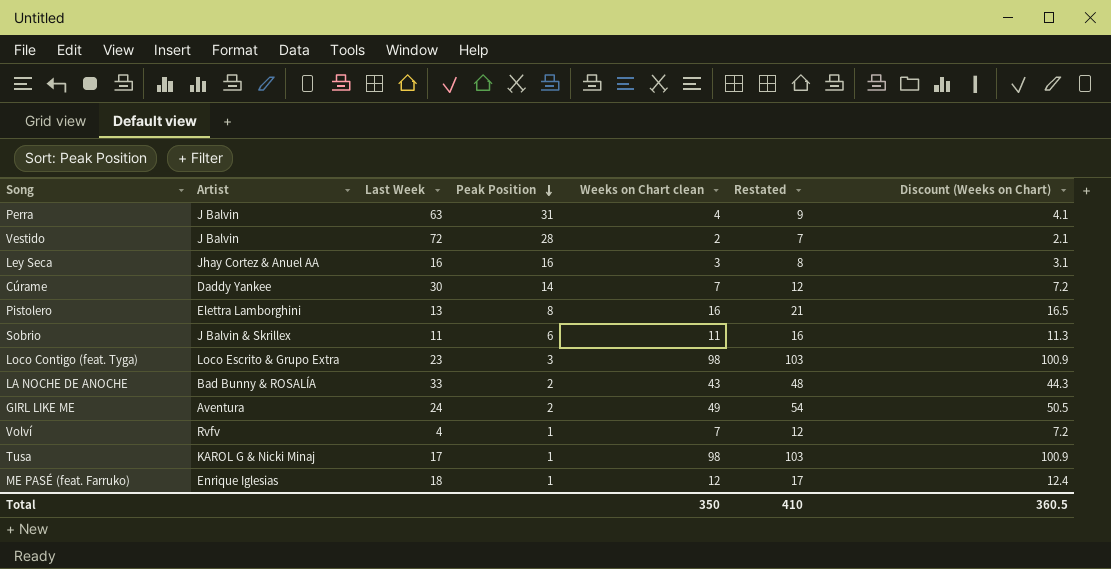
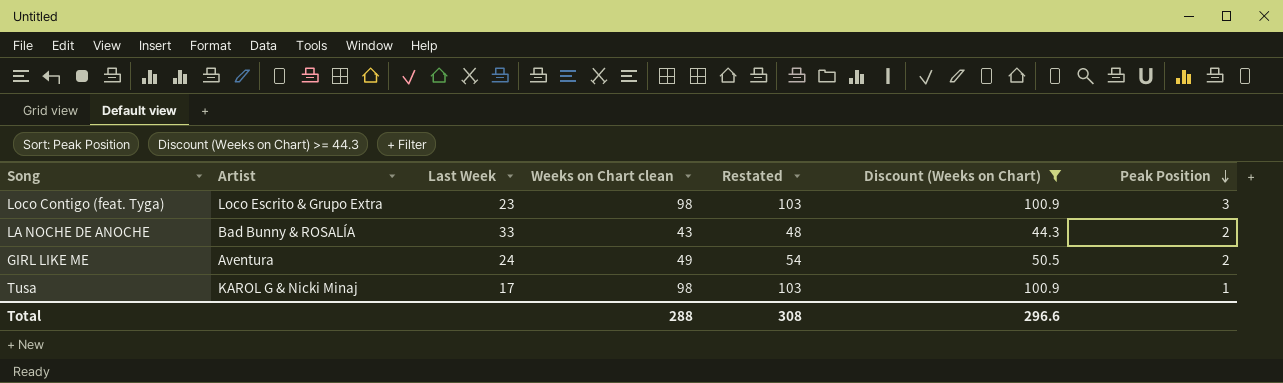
filter: none -> Discount (Weeks on Chart) >= 44.3
column Peak Position | position: 4 -> 7
Total | Weeks on Chart clean: 350 -> 288
Total | Restated: 410 -> 308
Total | Discount (Weeks on Chart): 360.5 -> 296.6

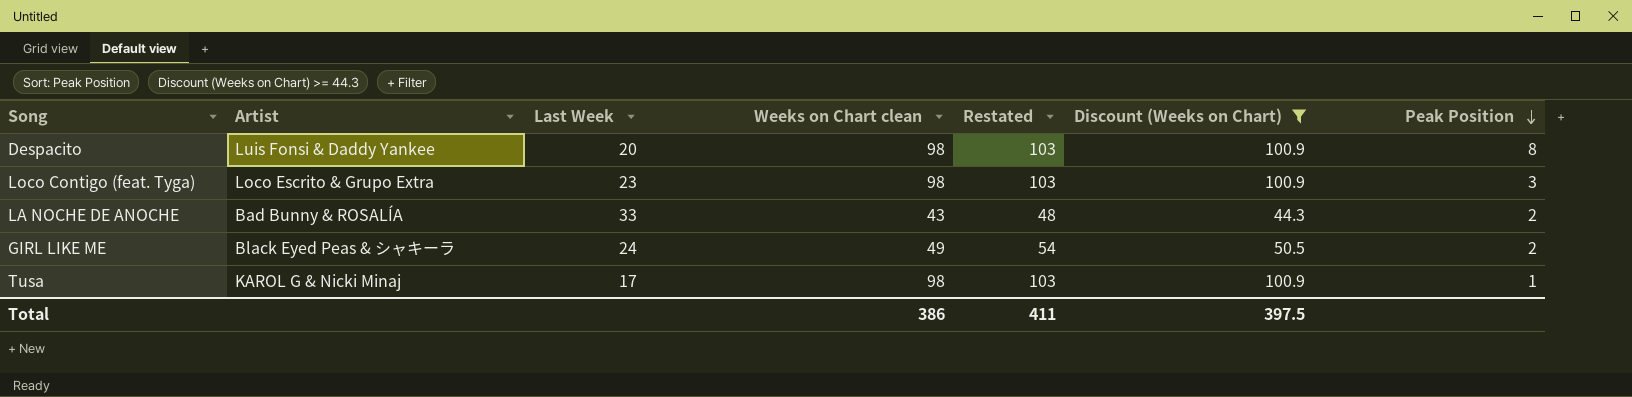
row Despacito: none -> Luis Fonsi & Daddy Yankee | 20 | 98 | 103 | 100.9 | 8
GIRL LIKE ME | Artist: Aventura -> Black Eyed Peas & シャキーラ
Total | Weeks on Chart clean: 288 -> 386
Total | Restated: 308 -> 411
Total | Discount (Weeks on Chart): 296.6 -> 397.5

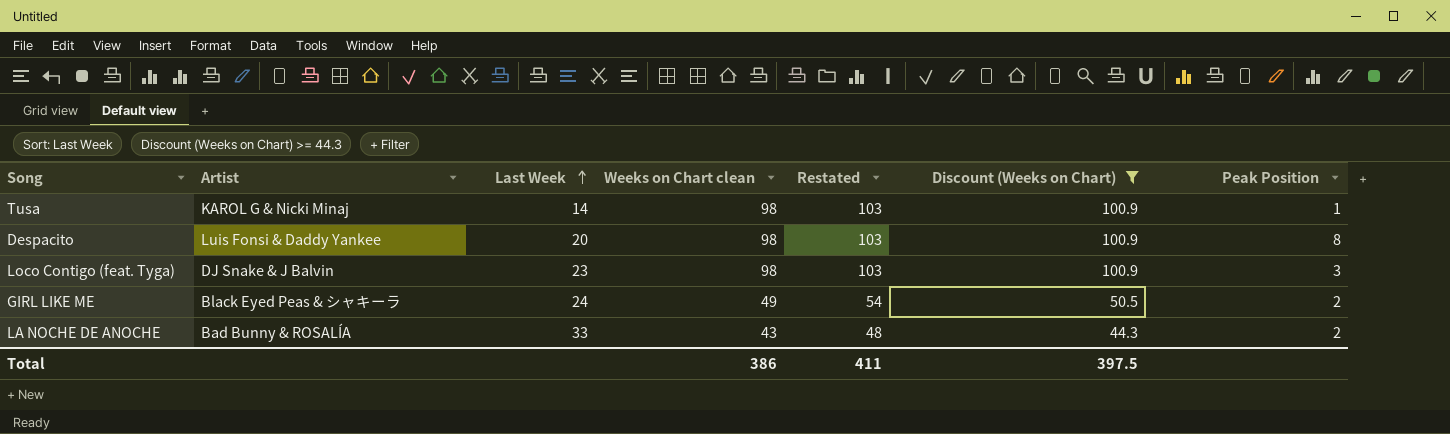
row order: Peak Position descending -> Last Week ascending
Tusa | Last Week: 17 -> 14
Loco Contigo (feat. Tyga) | Artist: Loco Escrito & Grupo Extra -> DJ Snake & J Balvin

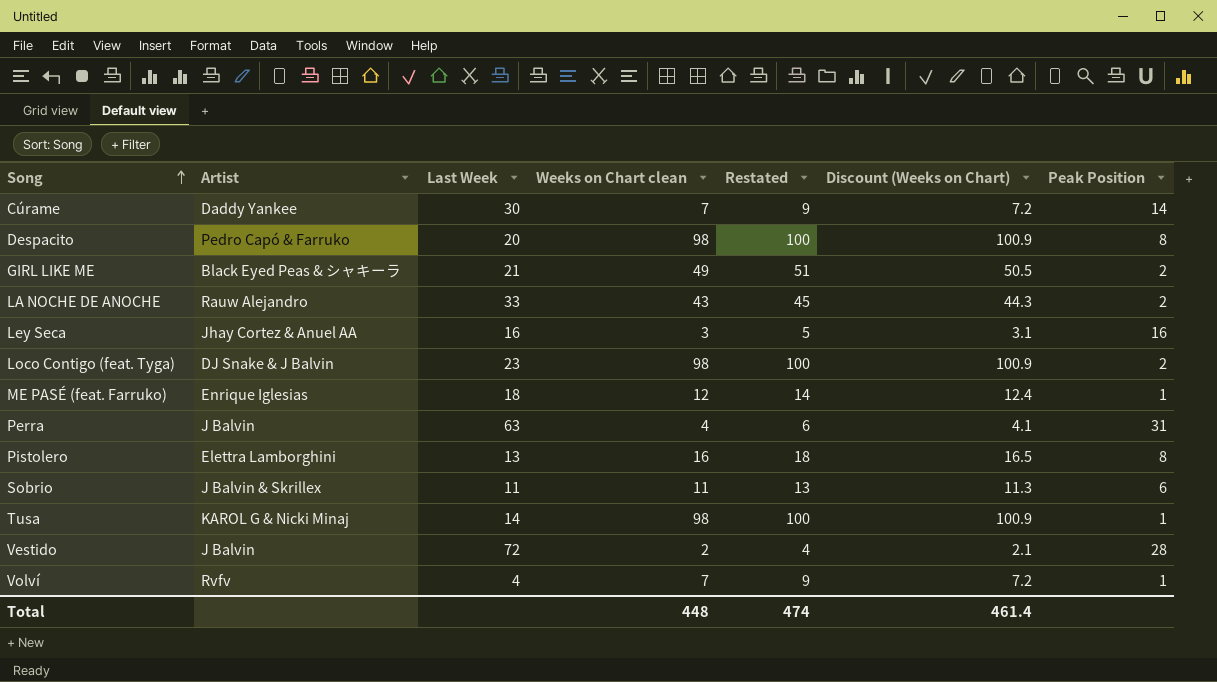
filter: Discount (Weeks on Chart) >= 44.3 -> none
row order: Last Week ascending -> Song ascending
column Restated | formula: [Weeks on Chart clean] + 5 -> [Weeks on Chart clean] + 2
Despacito | Artist: Luis Fonsi & Daddy Yankee -> Pedro Capó & Farruko
GIRL LIKE ME | Last Week: 24 -> 21
LA NOCHE DE ANOCHE | Artist: Bad Bunny & ROSALÍA -> Rauw Alejandro
Loco Contigo (feat. Tyga) | Peak Position: 3 -> 2
Total | Weeks on Chart clean: 386 -> 448
Total | Restated: 411 -> 474
Total | Discount (Weeks on Chart): 397.5 -> 461.4

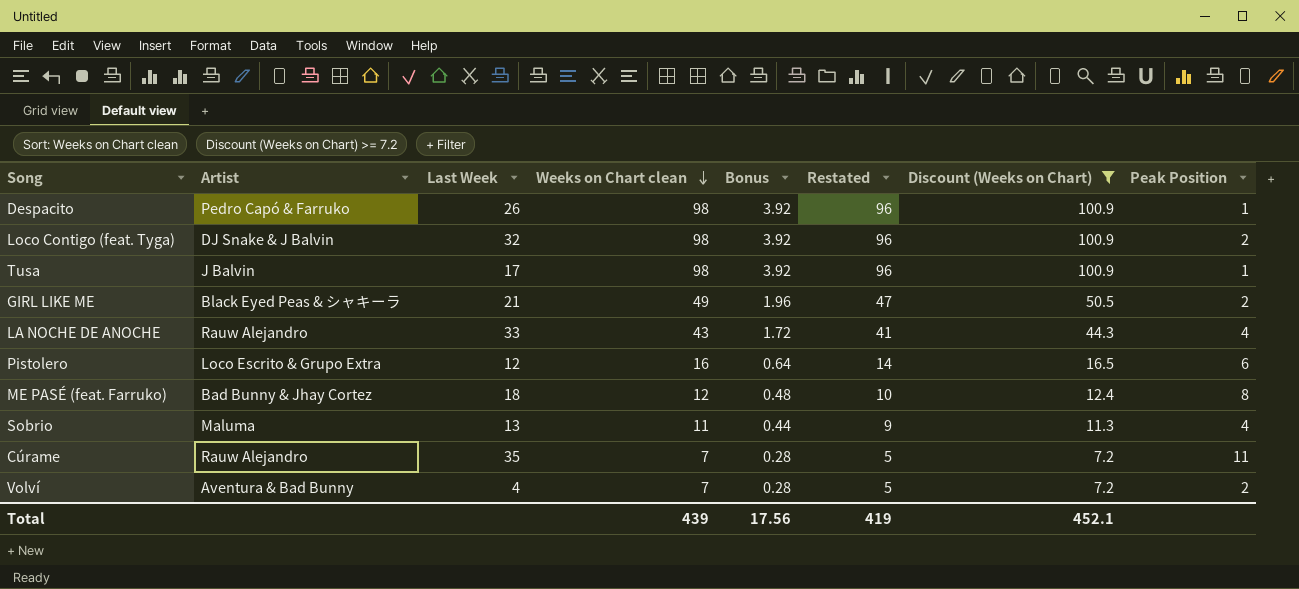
filter: none -> Discount (Weeks on Chart) >= 7.2
row order: Song ascending -> Weeks on Chart clean descending
column Bonus | formula: none -> [Weeks on Chart clean] * 0.04
column Restated | formula: [Weeks on Chart clean] + 2 -> [Weeks on Chart clean] - 2
Despacito | Last Week: 20 -> 26
Despacito | Peak Position: 8 -> 1
Loco Contigo (feat. Tyga) | Last Week: 23 -> 32
Tusa | Artist: KAROL G & Nicki Minaj -> J Balvin
Tusa | Last Week: 14 -> 17
LA NOCHE DE ANOCHE | Peak Position: 2 -> 4
Pistolero | Artist: Elettra Lamborghini -> Loco Escrito & Grupo Extra
Pistolero | Last Week: 13 -> 12
Pistolero | Peak Position: 8 -> 6
ME PASÉ (feat. Farruko) | Artist: Enrique Iglesias -> Bad Bunny & Jhay Cortez
ME PASÉ (feat. Farruko) | Peak Position: 1 -> 8
Sobrio | Artist: J Balvin & Skrillex -> Maluma
Sobrio | Last Week: 11 -> 13
Sobrio | Peak Position: 6 -> 4
Cúrame | Artist: Daddy Yankee -> Rauw Alejandro
Cúrame | Last Week: 30 -> 35
Cúrame | Peak Position: 14 -> 11
Volví | Artist: Rvfv -> Aventura & Bad Bunny
Volví | Peak Position: 1 -> 2
Total | Weeks on Chart clean: 448 -> 439
Total | Restated: 474 -> 419
Total | Discount (Weeks on Chart): 461.4 -> 452.1

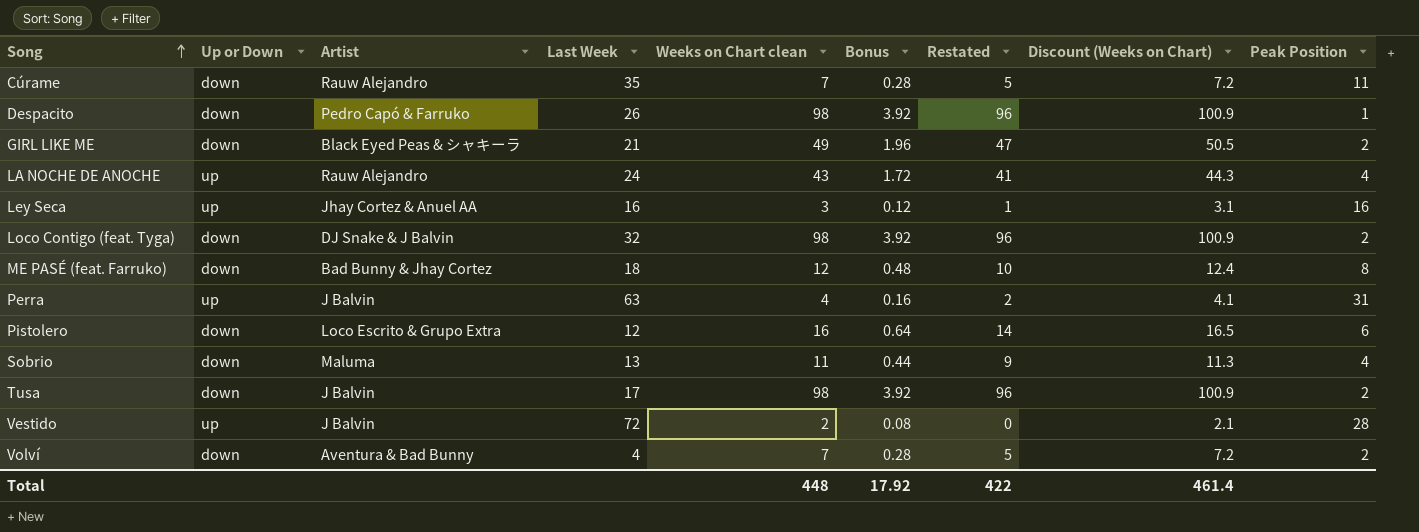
filter: Discount (Weeks on Chart) >= 7.2 -> none
row order: Weeks on Chart clean descending -> Song ascending
column Up or Down | position: none -> 2
LA NOCHE DE ANOCHE | Last Week: 33 -> 24
Tusa | Peak Position: 1 -> 2
Total | Weeks on Chart clean: 439 -> 448
Total | Bonus: 17.56 -> 17.92
Total | Restated: 419 -> 422
Total | Discount (Weeks on Chart): 452.1 -> 461.4

